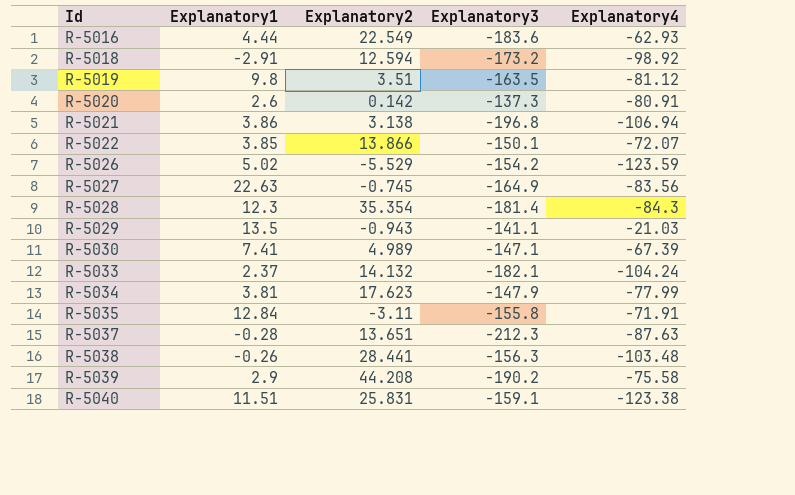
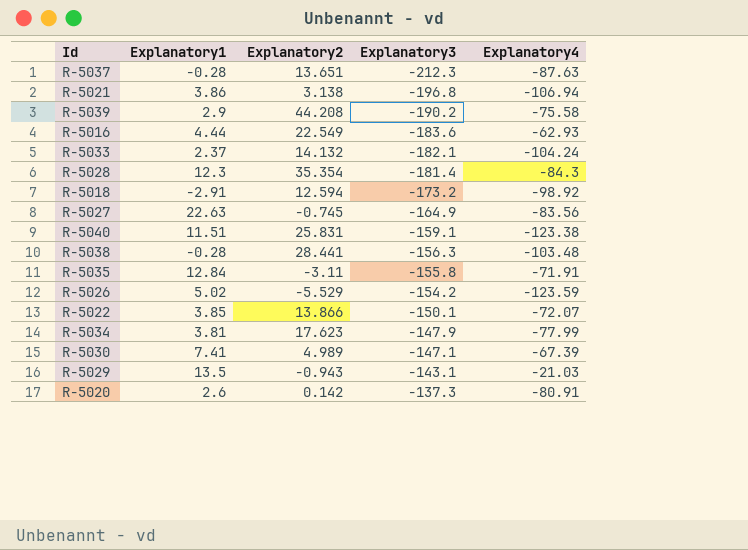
row order: Id ascending -> Explanatory3 ascending
row R-5019: 9.8 | 3.51 | -163.5 | -81.12 -> none
R-5038 | Explanatory1: -0.26 -> -0.28
R-5029 | Explanatory3: -141.1 -> -143.1

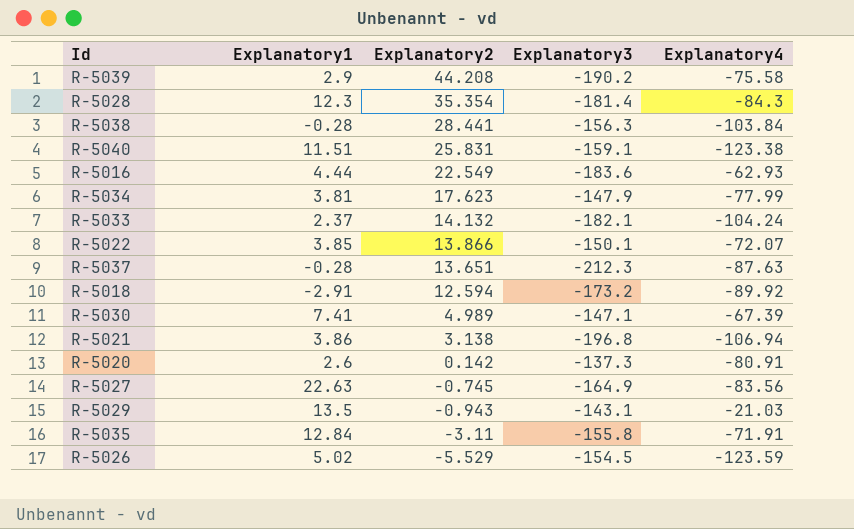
row order: Explanatory3 ascending -> Explanatory2 descending
R-5038 | Explanatory4: -103.48 -> -103.84
R-5018 | Explanatory4: -98.92 -> -89.92
R-5026 | Explanatory3: -154.2 -> -154.5

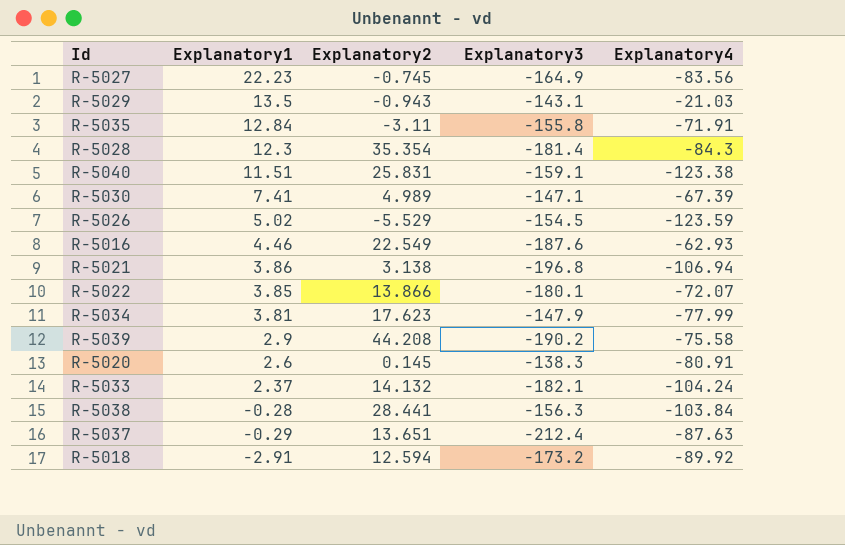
row order: Explanatory2 descending -> Explanatory1 descending
R-5027 | Explanatory1: 22.63 -> 22.23
R-5016 | Explanatory1: 4.44 -> 4.46
R-5016 | Explanatory3: -183.6 -> -187.6
R-5022 | Explanatory3: -150.1 -> -180.1
R-5020 | Explanatory2: 0.142 -> 0.145
R-5020 | Explanatory3: -137.3 -> -138.3
R-5037 | Explanatory1: -0.28 -> -0.29
R-5037 | Explanatory3: -212.3 -> -212.4

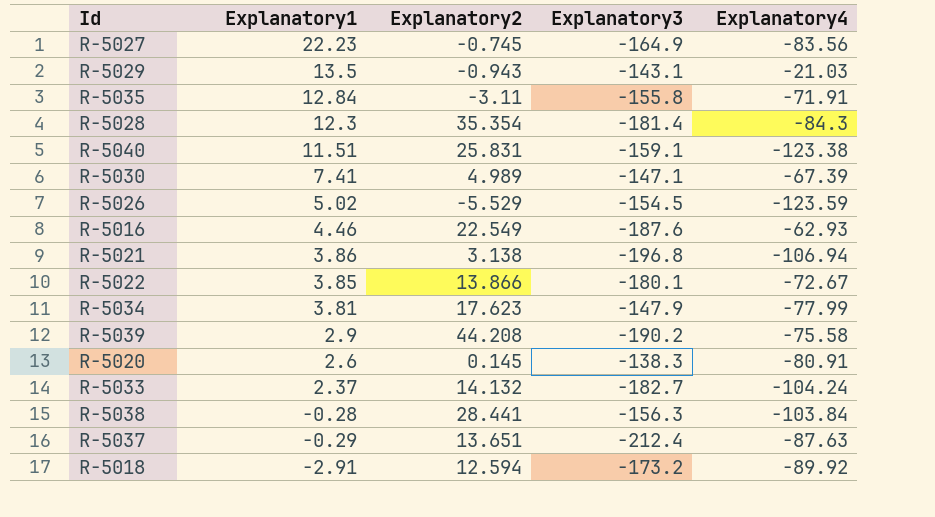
R-5022 | Explanatory4: -72.07 -> -72.67
R-5033 | Explanatory3: -182.1 -> -182.7

